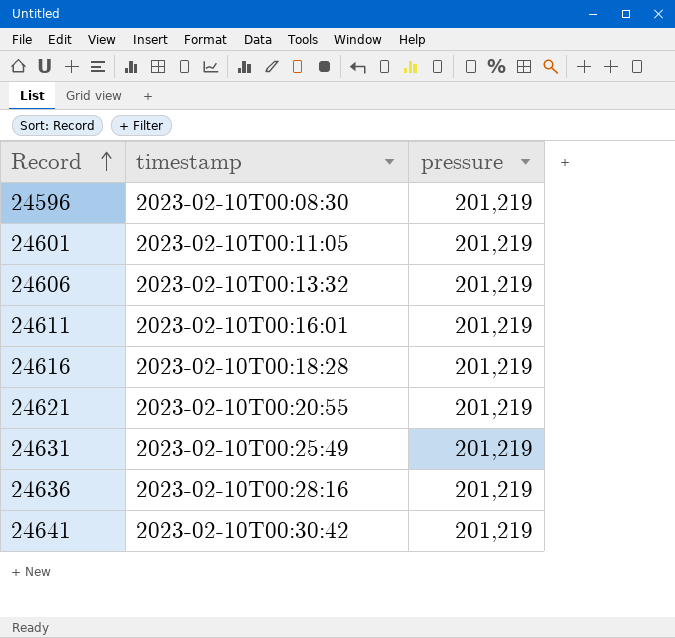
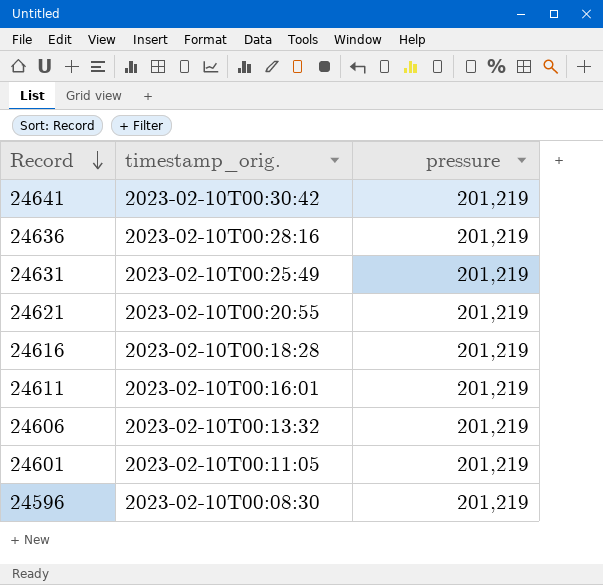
row order: Record ascending -> Record descending
column name: timestamp -> timestamp_orig.

